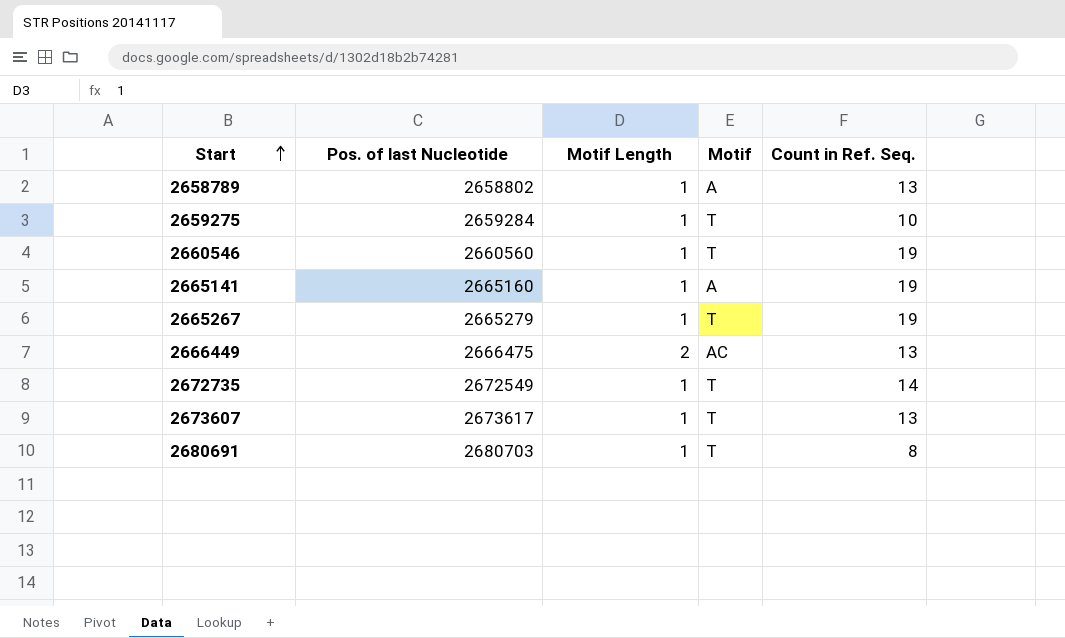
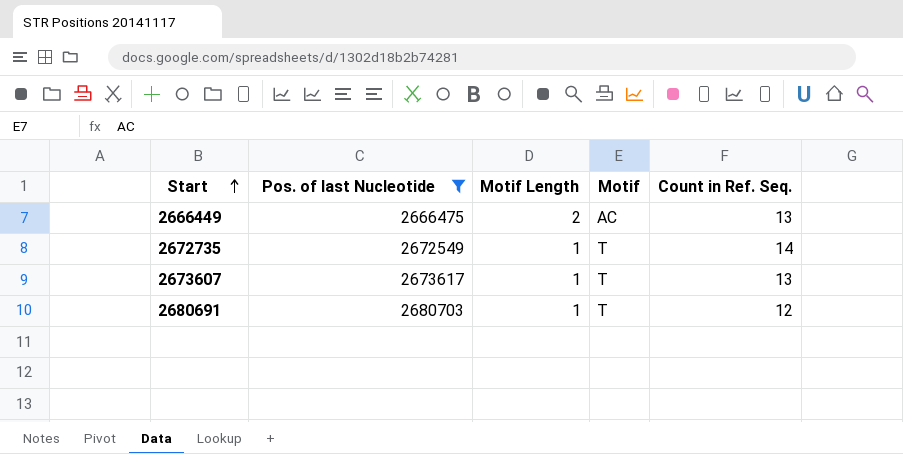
filter: none -> Pos. of last Nucleotide >= 2666475
2680691 | Count in Ref. Seq.: 8 -> 12

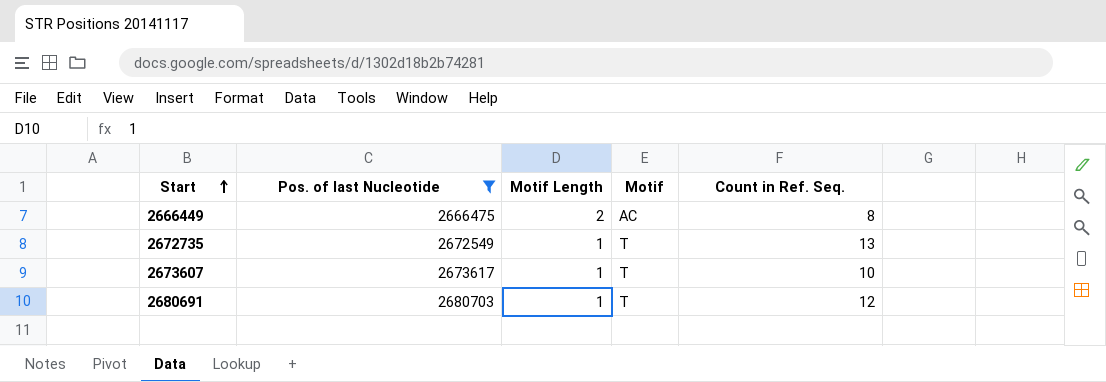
2666449 | Count in Ref. Seq.: 13 -> 8
2672735 | Count in Ref. Seq.: 14 -> 13
2673607 | Count in Ref. Seq.: 13 -> 10

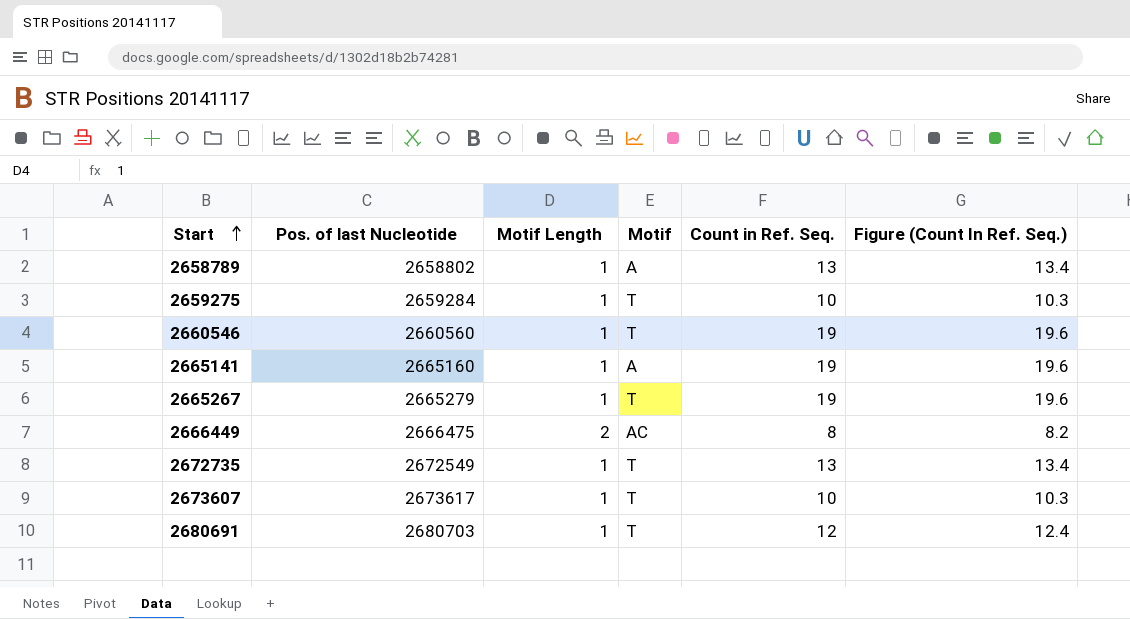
filter: Pos. of last Nucleotide >= 2666475 -> none
column Figure (Count In Ref. Seq.) | formula: none -> [Count in Ref. Seq.] * 1.03

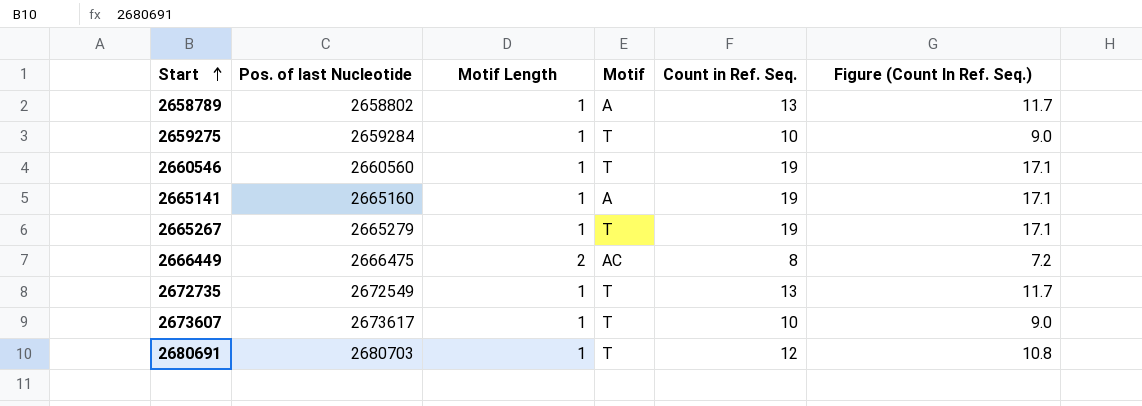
column Figure (Count In Ref. Seq.) | formula: [Count in Ref. Seq.] * 1.03 -> [Count in Ref. Seq.] * 0.9

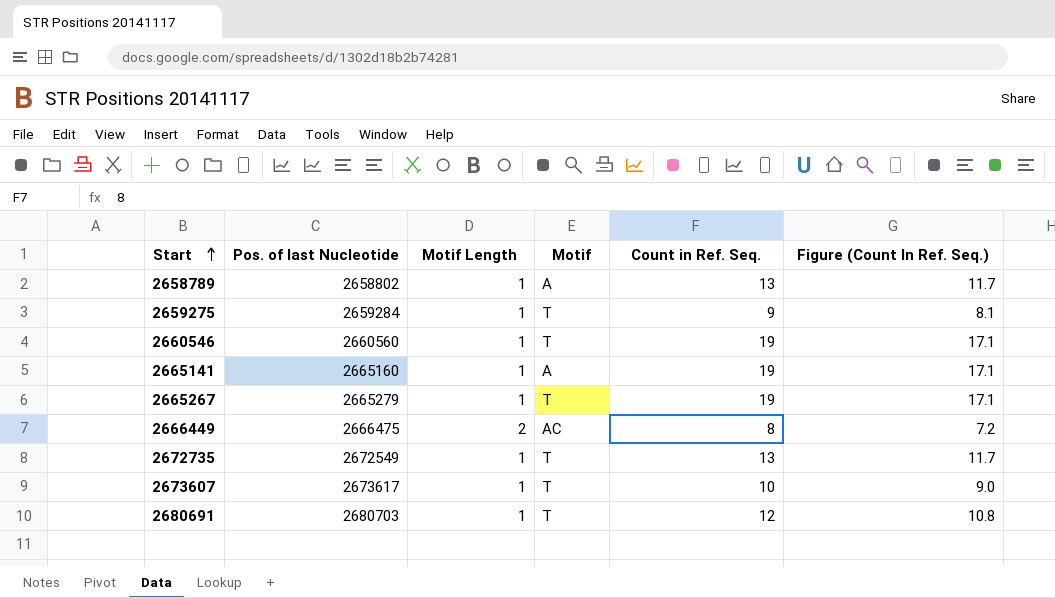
2659275 | Count in Ref. Seq.: 10 -> 9
2659275 | Figure (Count In Ref. Seq.): 9.0 -> 8.1

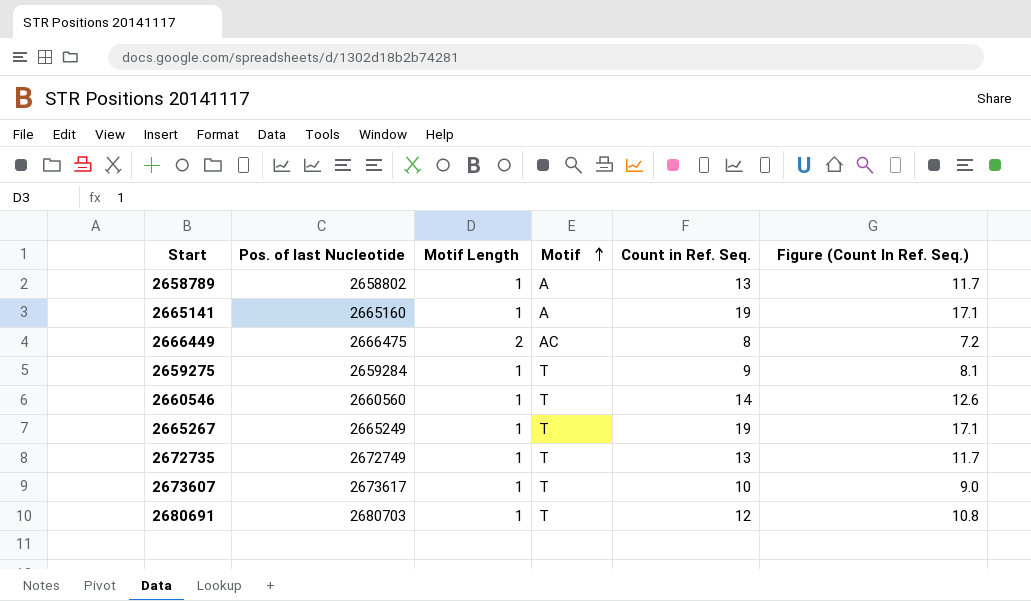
row order: Start ascending -> Motif ascending
2660546 | Count in Ref. Seq.: 19 -> 14
2660546 | Figure (Count In Ref. Seq.): 17.1 -> 12.6
2665267 | Pos. of last Nucleotide: 2665279 -> 2665249
2672735 | Pos. of last Nucleotide: 2672549 -> 2672749

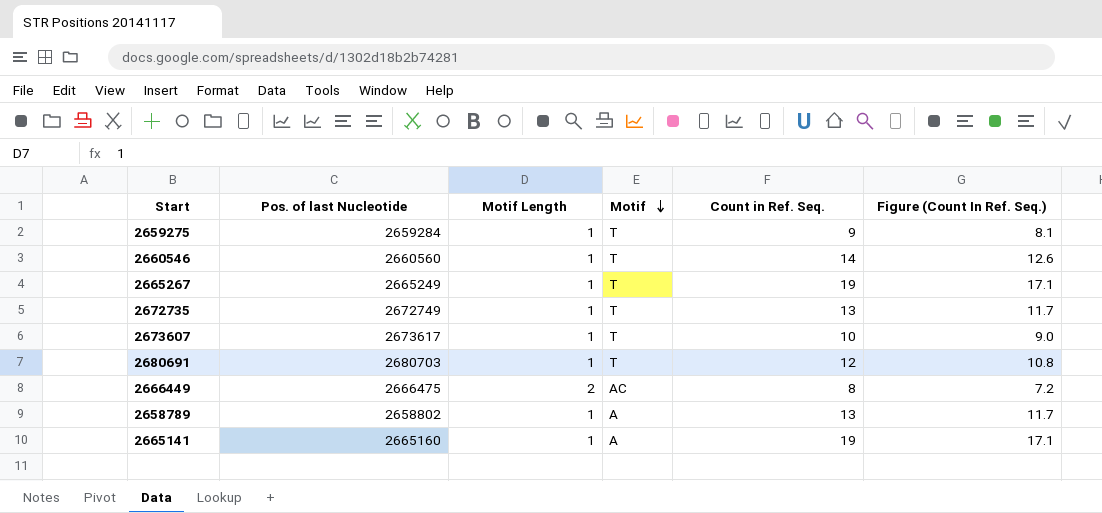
row order: Motif ascending -> Motif descending

